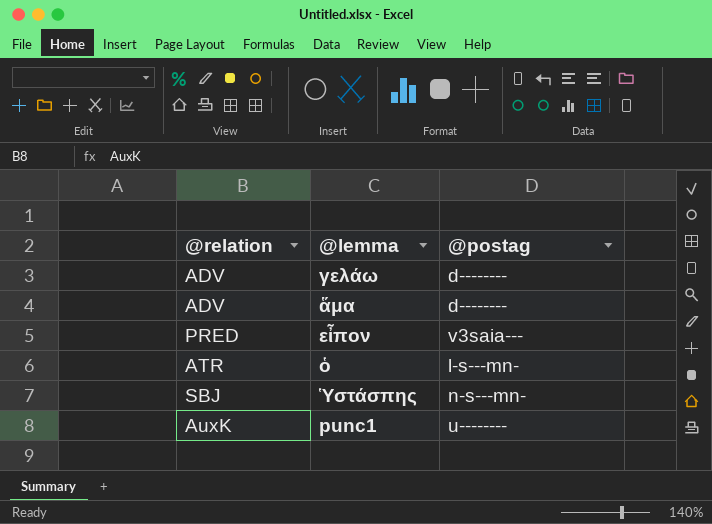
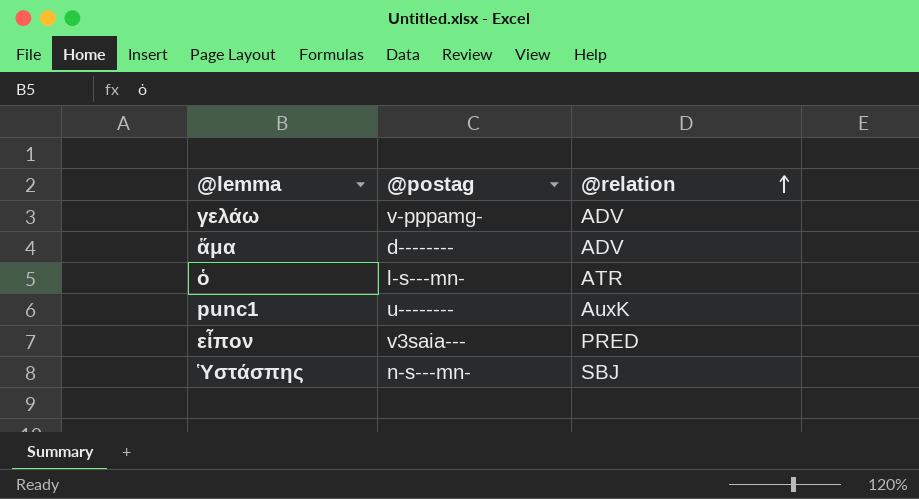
row order: none -> @relation ascending
column @relation | position: 1 -> 3
γελάω | @postag: d-------- -> v-pppamg-

